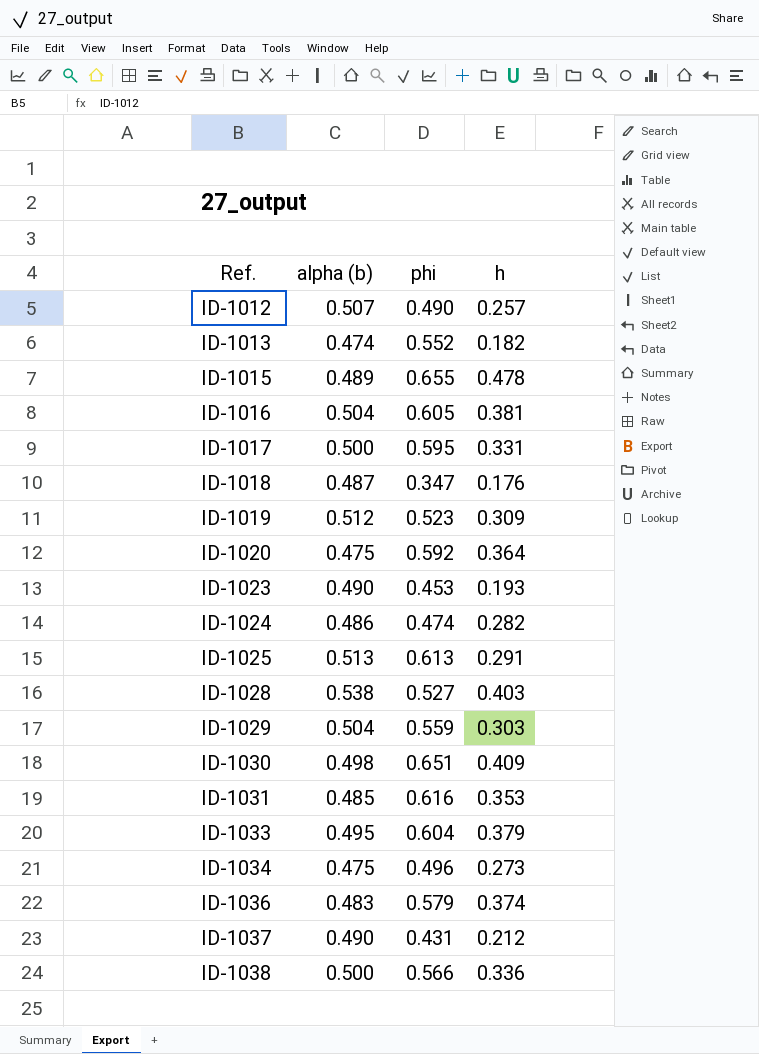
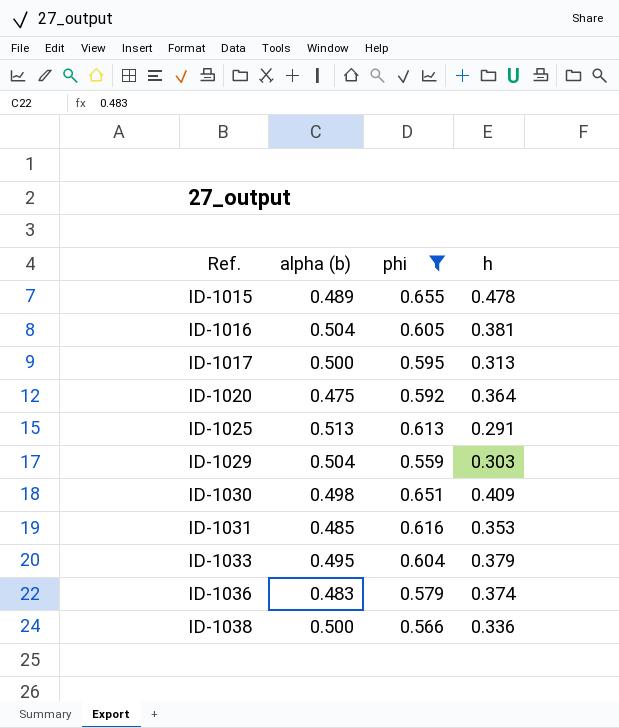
filter: none -> phi >= 0.559
ID-1017 | h: 0.331 -> 0.313

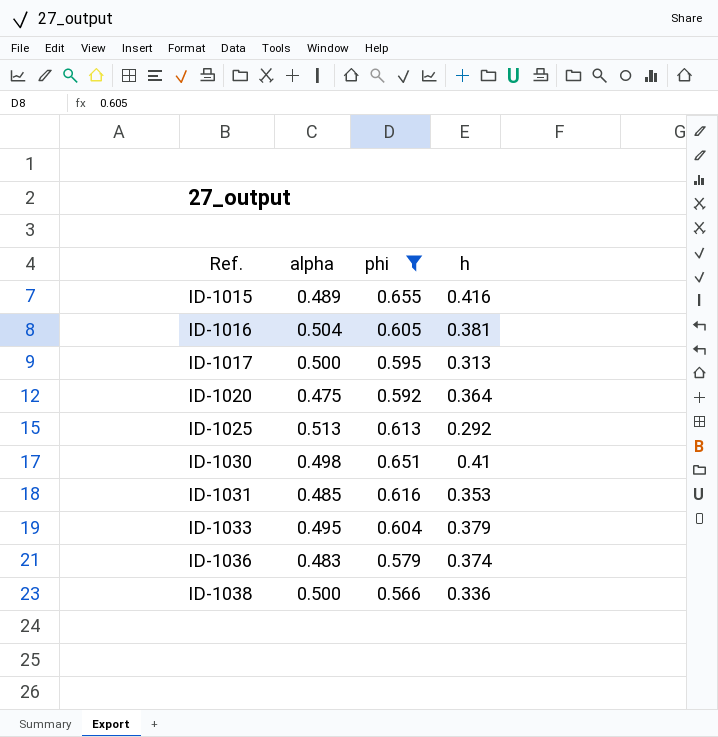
column name: alpha (b) -> alpha
row ID-1029: 0.504 | 0.559 | 0.303 -> none
ID-1015 | h: 0.478 -> 0.416
ID-1025 | h: 0.291 -> 0.292
ID-1030 | h: 0.409 -> 0.41

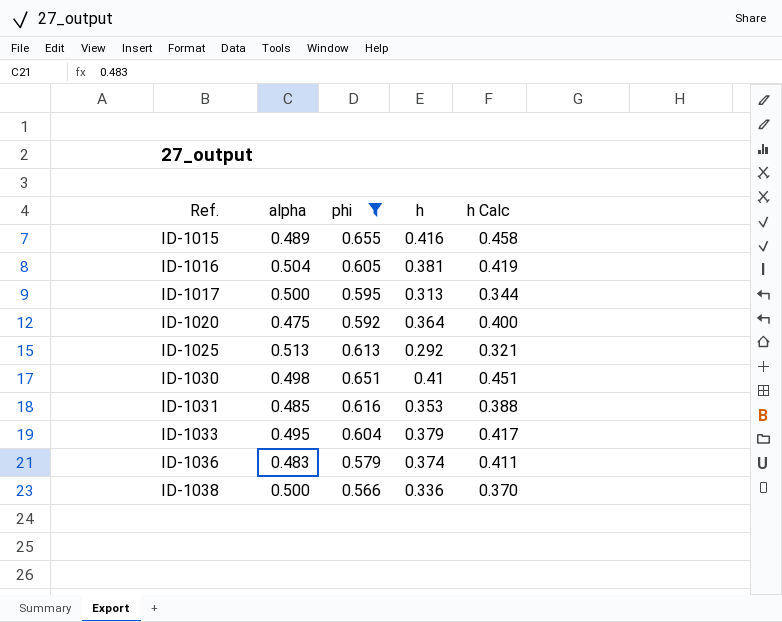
column h Calc | formula: none -> [h] * 1.1

